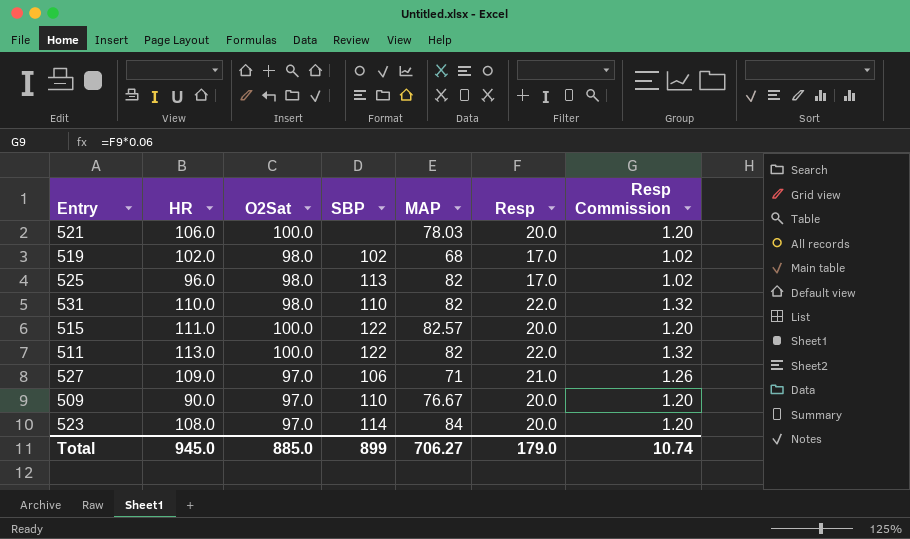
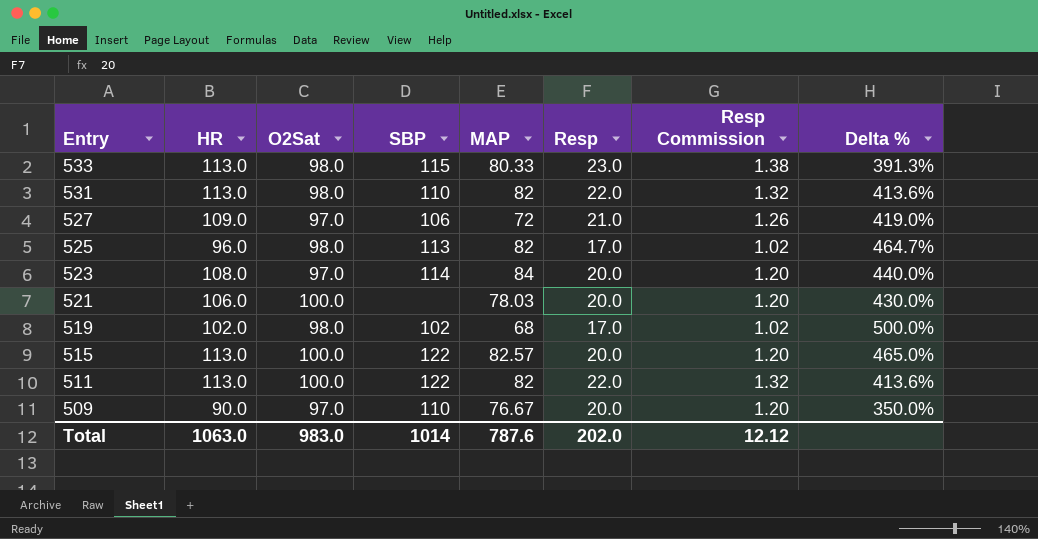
row order: none -> Entry descending
column Delta % | formula: none -> ([HR] - [Resp]) / [Resp]
row 533: none -> 113.0 | 98.0 | 115 | 80.33 | 23.0 | 1.38 | 391.3%
531 | HR: 110.0 -> 113.0
527 | MAP: 71 -> 72
515 | HR: 111.0 -> 113.0
Total | HR: 945.0 -> 1063.0
Total | O2Sat: 885.0 -> 983.0
Total | SBP: 899 -> 1014
Total | MAP: 706.27 -> 787.6
Total | Resp: 179.0 -> 202.0
Total | Resp Commission: 10.74 -> 12.12

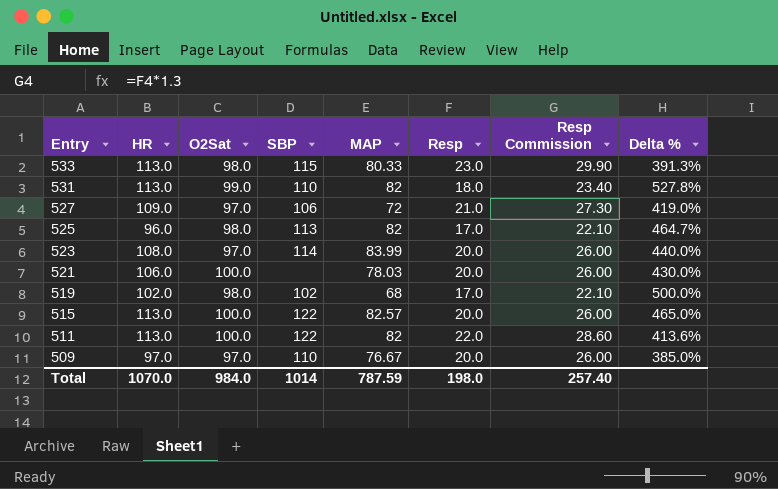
column Resp Commission | formula: [Resp] * 0.06 -> [Resp] * 1.3
531 | O2Sat: 98.0 -> 99.0
531 | Resp: 22.0 -> 18.0
531 | Delta %: 413.6% -> 527.8%
523 | MAP: 84 -> 83.99
509 | HR: 90.0 -> 97.0
509 | Delta %: 350.0% -> 385.0%
Total | HR: 1063.0 -> 1070.0
Total | O2Sat: 983.0 -> 984.0
Total | MAP: 787.6 -> 787.59
Total | Resp: 202.0 -> 198.0
Total | Resp Commission: 12.12 -> 257.40

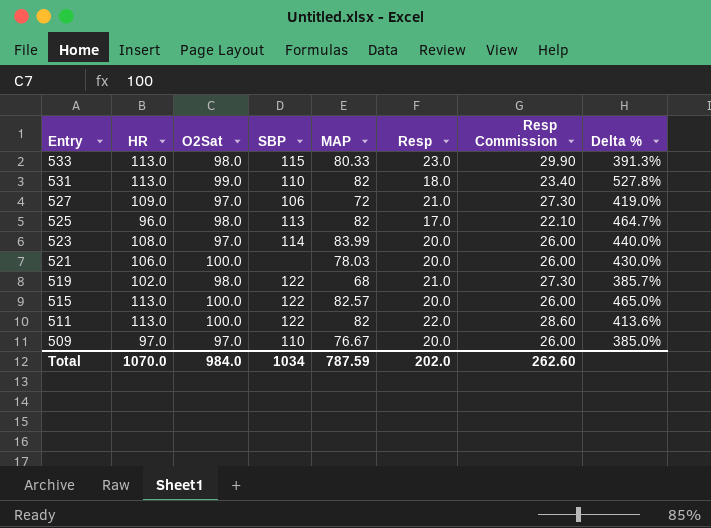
519 | SBP: 102 -> 122
519 | Resp: 17.0 -> 21.0
519 | Resp Commission: 22.10 -> 27.30
519 | Delta %: 500.0% -> 385.7%
Total | SBP: 1014 -> 1034
Total | Resp: 198.0 -> 202.0
Total | Resp Commission: 257.40 -> 262.60

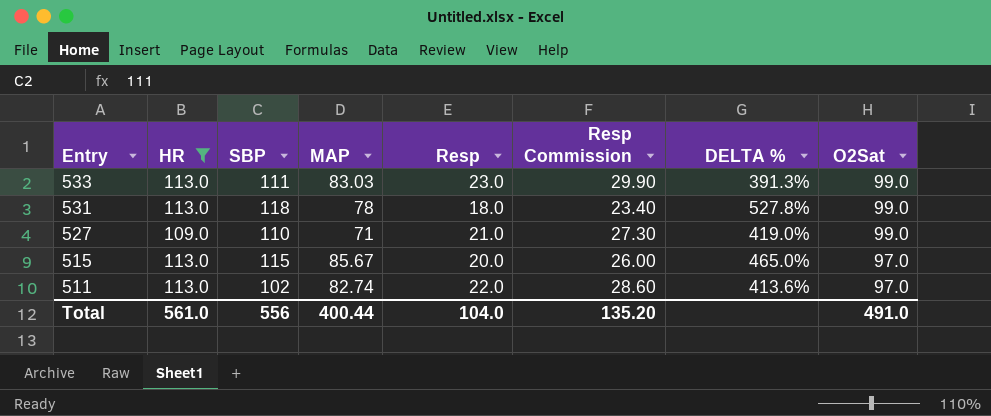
filter: none -> HR >= 109.0
column name: Delta % -> DELTA %
column O2Sat | position: 3 -> 8
533 | SBP: 115 -> 111
533 | MAP: 80.33 -> 83.03
533 | O2Sat: 98.0 -> 99.0
531 | SBP: 110 -> 118
531 | MAP: 82 -> 78
527 | SBP: 106 -> 110
527 | MAP: 72 -> 71
527 | O2Sat: 97.0 -> 99.0
515 | SBP: 122 -> 115
515 | MAP: 82.57 -> 85.67
515 | O2Sat: 100.0 -> 97.0
511 | SBP: 122 -> 102
511 | MAP: 82 -> 82.74
511 | O2Sat: 100.0 -> 97.0
Total | HR: 1070.0 -> 561.0
Total | SBP: 1034 -> 556
Total | MAP: 787.59 -> 400.44
Total | Resp: 202.0 -> 104.0
Total | Resp Commission: 262.60 -> 135.20
Total | O2Sat: 984.0 -> 491.0

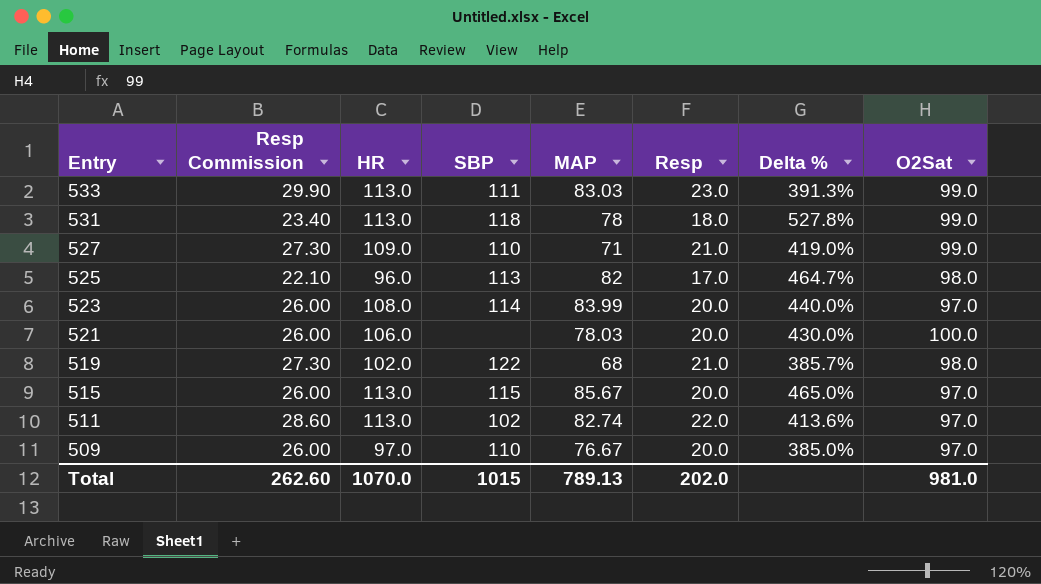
filter: HR >= 109.0 -> none
column Resp Commission | position: 6 -> 2
column name: DELTA % -> Delta %
Total | Resp Commission: 135.20 -> 262.60
Total | HR: 561.0 -> 1070.0
Total | SBP: 556 -> 1015
Total | MAP: 400.44 -> 789.13
Total | Resp: 104.0 -> 202.0
Total | O2Sat: 491.0 -> 981.0

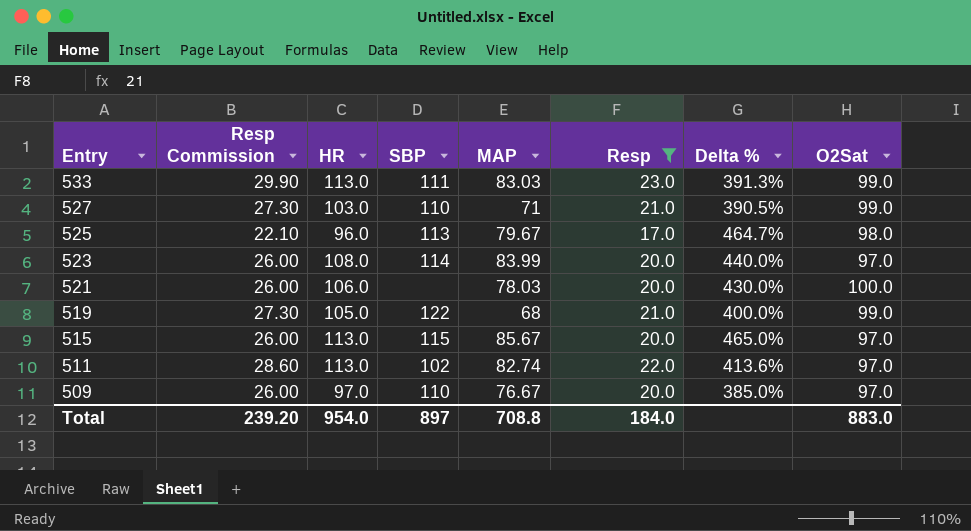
filter: none -> Resp != 18.0
527 | HR: 109.0 -> 103.0
527 | Delta %: 419.0% -> 390.5%
525 | MAP: 82 -> 79.67
519 | HR: 102.0 -> 105.0
519 | Delta %: 385.7% -> 400.0%
519 | O2Sat: 98.0 -> 99.0
Total | Resp Commission: 262.60 -> 239.20
Total | HR: 1070.0 -> 954.0
Total | SBP: 1015 -> 897
Total | MAP: 789.13 -> 708.8
Total | Resp: 202.0 -> 184.0
Total | O2Sat: 981.0 -> 883.0

